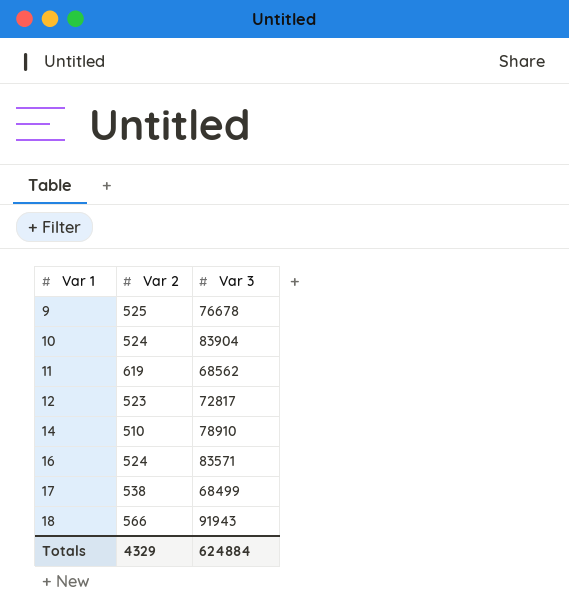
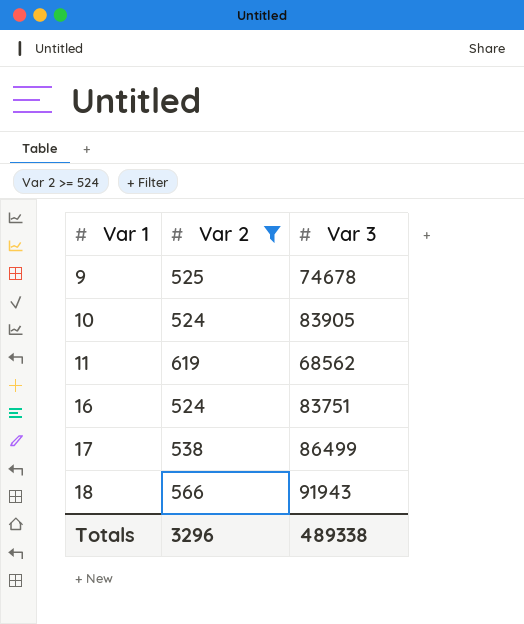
filter: none -> Var 2 >= 524
9 | Var 3: 76678 -> 74678
10 | Var 3: 83904 -> 83905
16 | Var 3: 83571 -> 83751
17 | Var 3: 68499 -> 86499
Totals | Var 2: 4329 -> 3296
Totals | Var 3: 624884 -> 489338

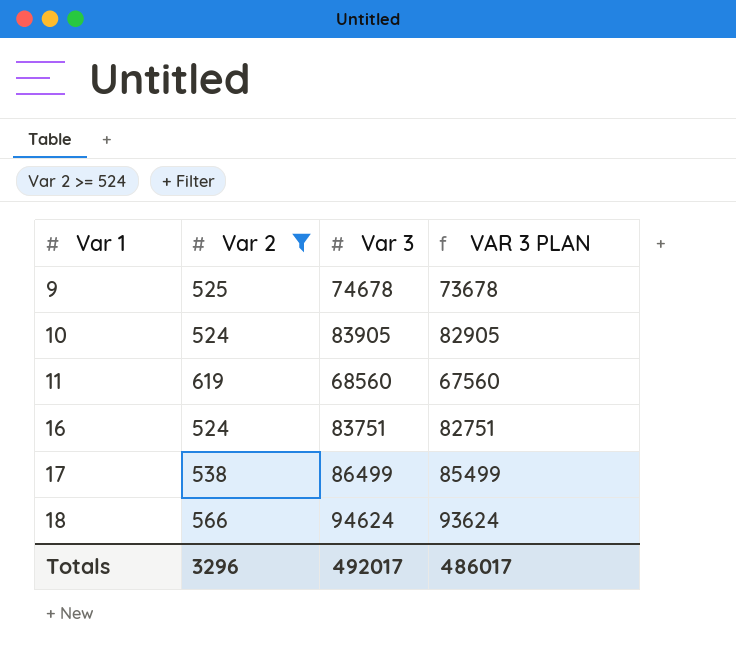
column VAR 3 PLAN | formula: none -> [Var 3] - 1000
11 | Var 3: 68562 -> 68560
18 | Var 3: 91943 -> 94624
Totals | Var 3: 489338 -> 492017

